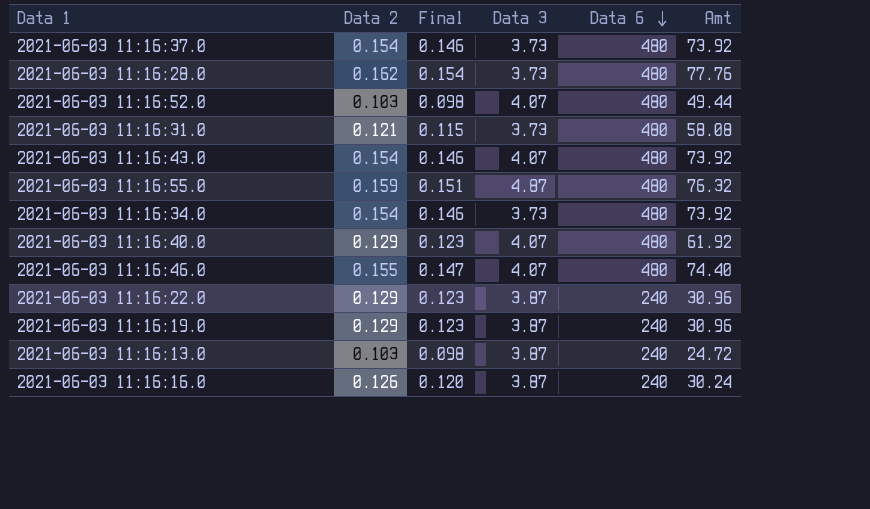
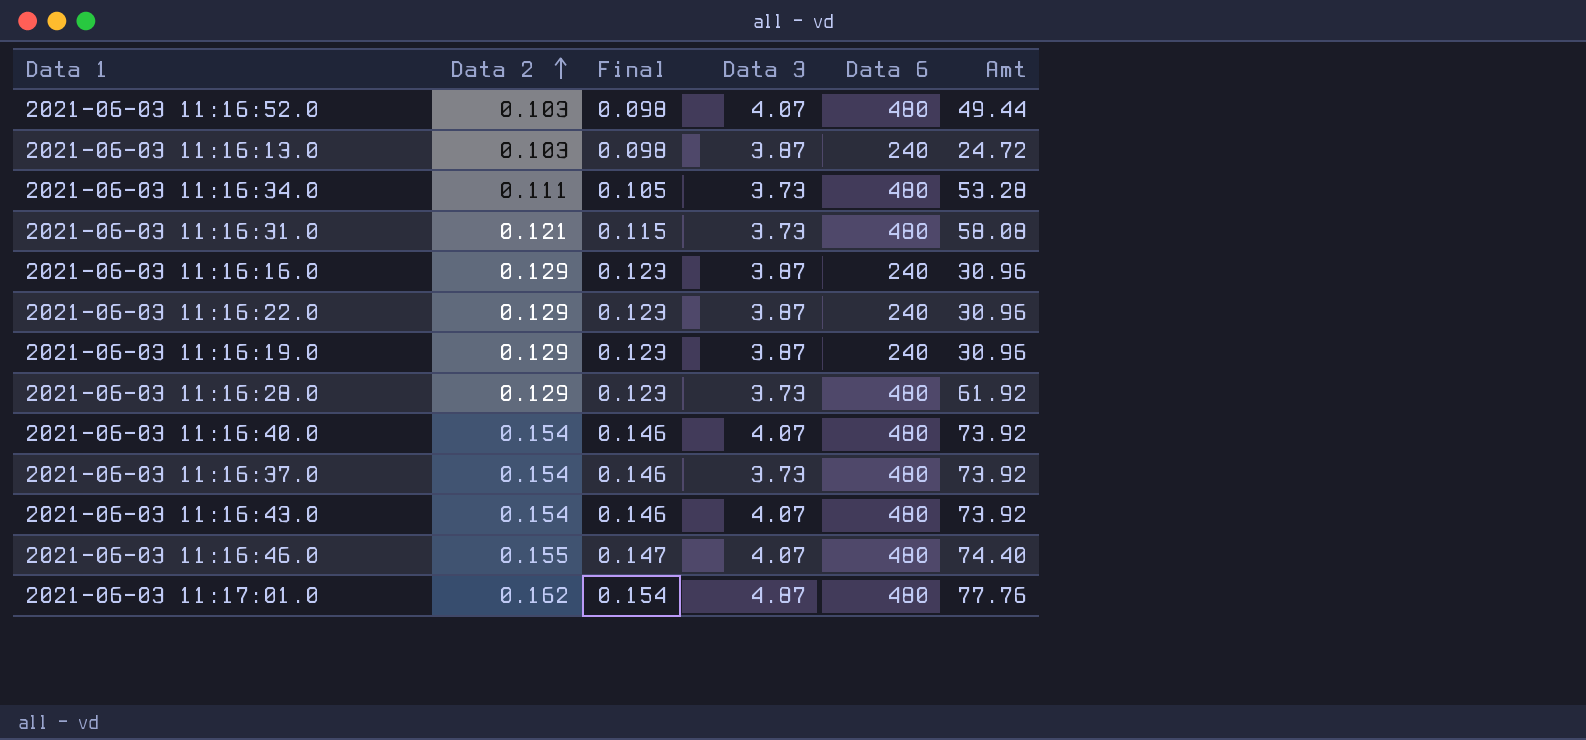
row order: Data 6 descending -> Data 2 ascending
row 2021-06-03 11:16:55.0: 0.159 | 0.151 | 4.87 | 480 | 76.32 -> none
2021-06-03 11:16:34.0 | Data 2: 0.154 -> 0.111
2021-06-03 11:16:34.0 | Final: 0.146 -> 0.105
2021-06-03 11:16:34.0 | Amt: 73.92 -> 53.28
2021-06-03 11:16:16.0 | Data 2: 0.126 -> 0.129
2021-06-03 11:16:16.0 | Final: 0.120 -> 0.123
2021-06-03 11:16:16.0 | Amt: 30.24 -> 30.96
2021-06-03 11:16:28.0 | Data 2: 0.162 -> 0.129
2021-06-03 11:16:28.0 | Final: 0.154 -> 0.123
2021-06-03 11:16:28.0 | Amt: 77.76 -> 61.92
2021-06-03 11:16:40.0 | Data 2: 0.129 -> 0.154
2021-06-03 11:16:40.0 | Final: 0.123 -> 0.146
2021-06-03 11:16:40.0 | Amt: 61.92 -> 73.92
row 2021-06-03 11:17:01.0: none -> 0.162 | 0.154 | 4.87 | 480 | 77.76

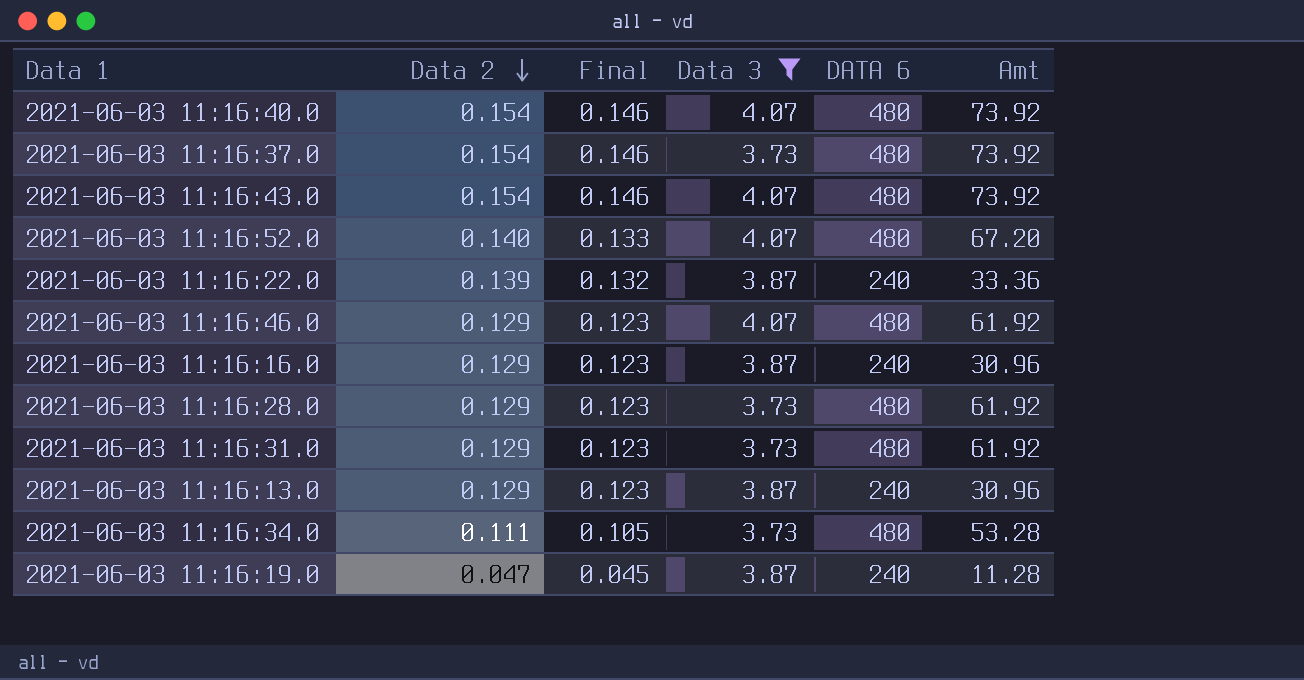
filter: none -> Data 3 != 4.87
row order: Data 2 ascending -> Data 2 descending
column name: Data 6 -> DATA 6
2021-06-03 11:16:52.0 | Data 2: 0.103 -> 0.140
2021-06-03 11:16:52.0 | Final: 0.098 -> 0.133
2021-06-03 11:16:52.0 | Amt: 49.44 -> 67.20
2021-06-03 11:16:22.0 | Data 2: 0.129 -> 0.139
2021-06-03 11:16:22.0 | Final: 0.123 -> 0.132
2021-06-03 11:16:22.0 | Amt: 30.96 -> 33.36
2021-06-03 11:16:46.0 | Data 2: 0.155 -> 0.129
2021-06-03 11:16:46.0 | Final: 0.147 -> 0.123
2021-06-03 11:16:46.0 | Amt: 74.40 -> 61.92
2021-06-03 11:16:31.0 | Data 2: 0.121 -> 0.129
2021-06-03 11:16:31.0 | Final: 0.115 -> 0.123
2021-06-03 11:16:31.0 | Amt: 58.08 -> 61.92
2021-06-03 11:16:13.0 | Data 2: 0.103 -> 0.129
2021-06-03 11:16:13.0 | Final: 0.098 -> 0.123
2021-06-03 11:16:13.0 | Amt: 24.72 -> 30.96
2021-06-03 11:16:19.0 | Data 2: 0.129 -> 0.047
2021-06-03 11:16:19.0 | Final: 0.123 -> 0.045
2021-06-03 11:16:19.0 | Amt: 30.96 -> 11.28

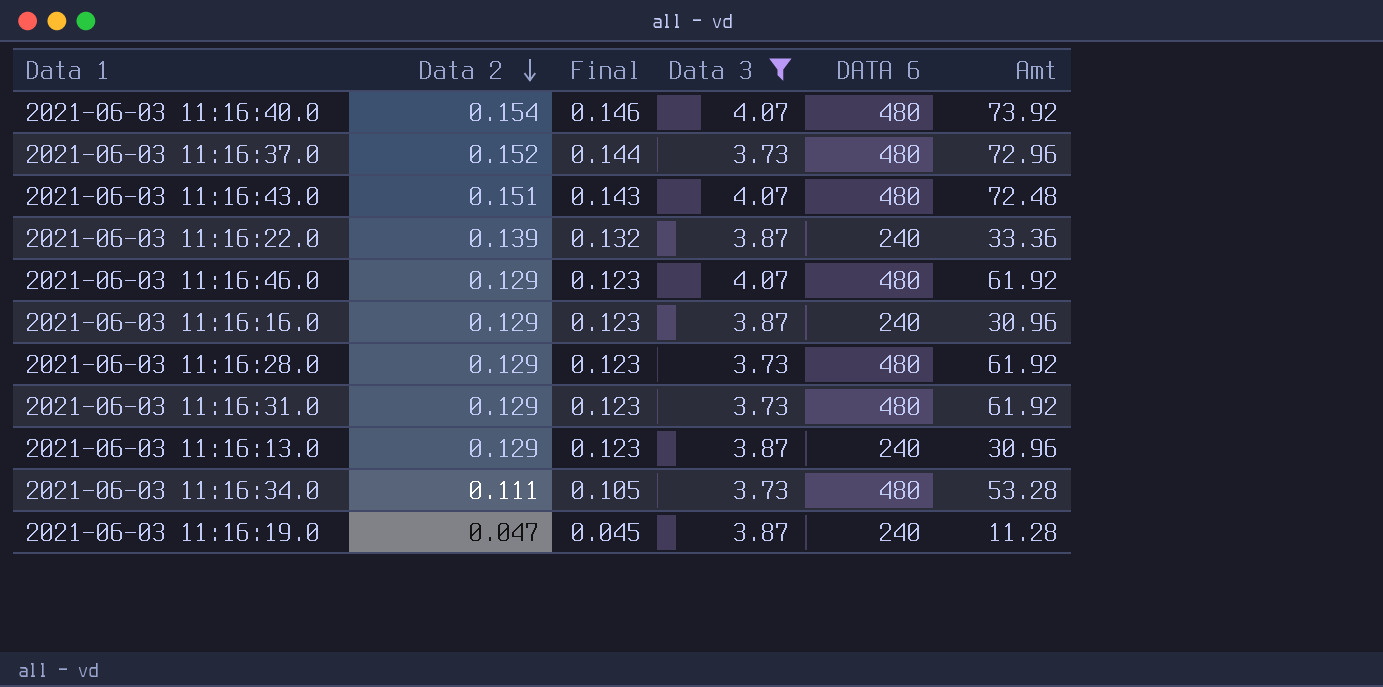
row 2021-06-03 11:16:52.0: 0.140 | 0.133 | 4.07 | 480 | 67.20 -> none
2021-06-03 11:16:37.0 | Data 2: 0.154 -> 0.152
2021-06-03 11:16:37.0 | Final: 0.146 -> 0.144
2021-06-03 11:16:37.0 | Amt: 73.92 -> 72.96
2021-06-03 11:16:43.0 | Data 2: 0.154 -> 0.151
2021-06-03 11:16:43.0 | Final: 0.146 -> 0.143
2021-06-03 11:16:43.0 | Amt: 73.92 -> 72.48

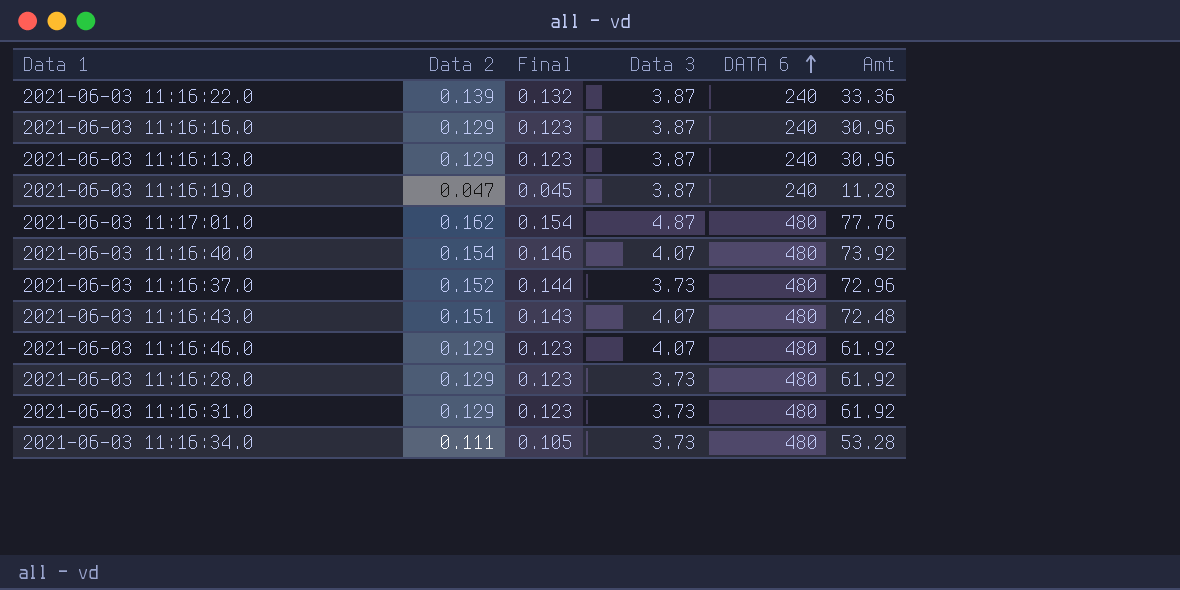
filter: Data 3 != 4.87 -> none
row order: Data 2 descending -> DATA 6 ascending

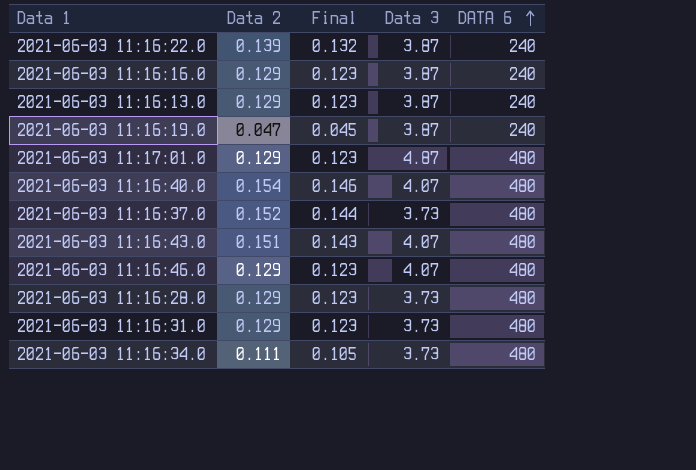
column Amt | formula: [Data 2] * [DATA 6] -> none
2021-06-03 11:17:01.0 | Data 2: 0.162 -> 0.129
2021-06-03 11:17:01.0 | Final: 0.154 -> 0.123

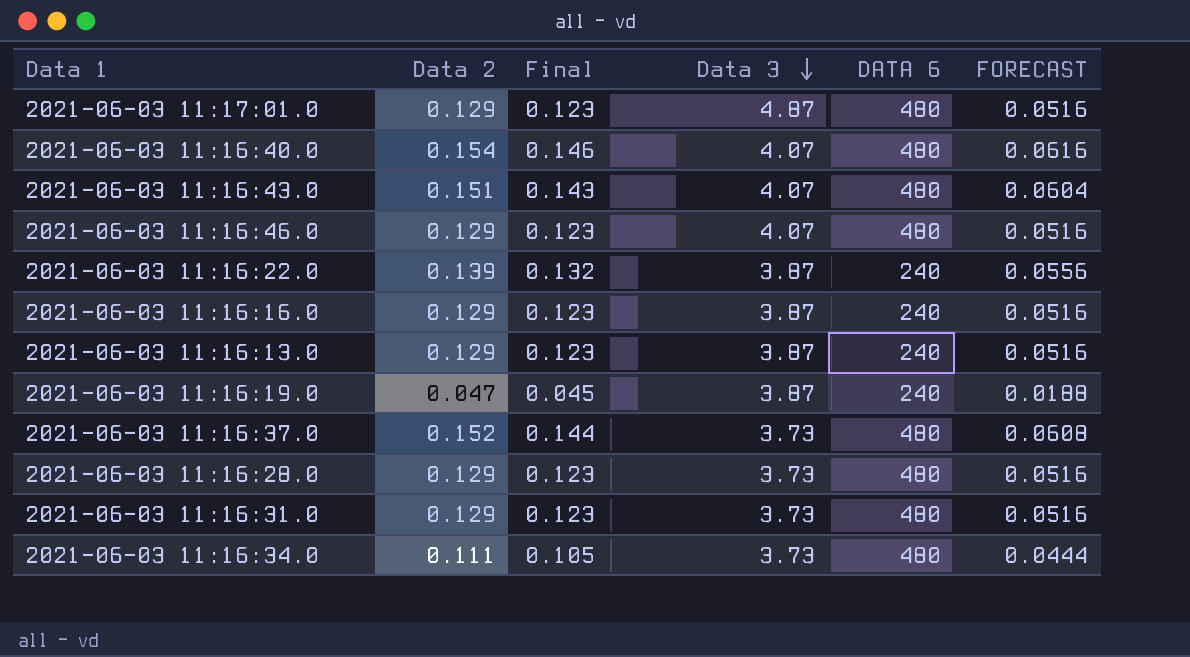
row order: DATA 6 ascending -> Data 3 descending
column FORECAST | formula: none -> [Data 2] * 0.4

